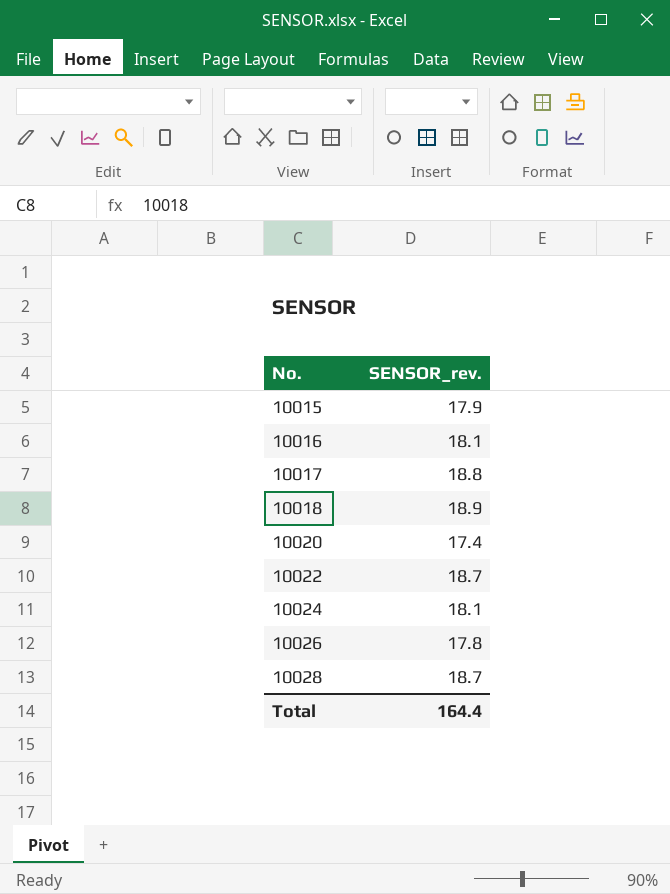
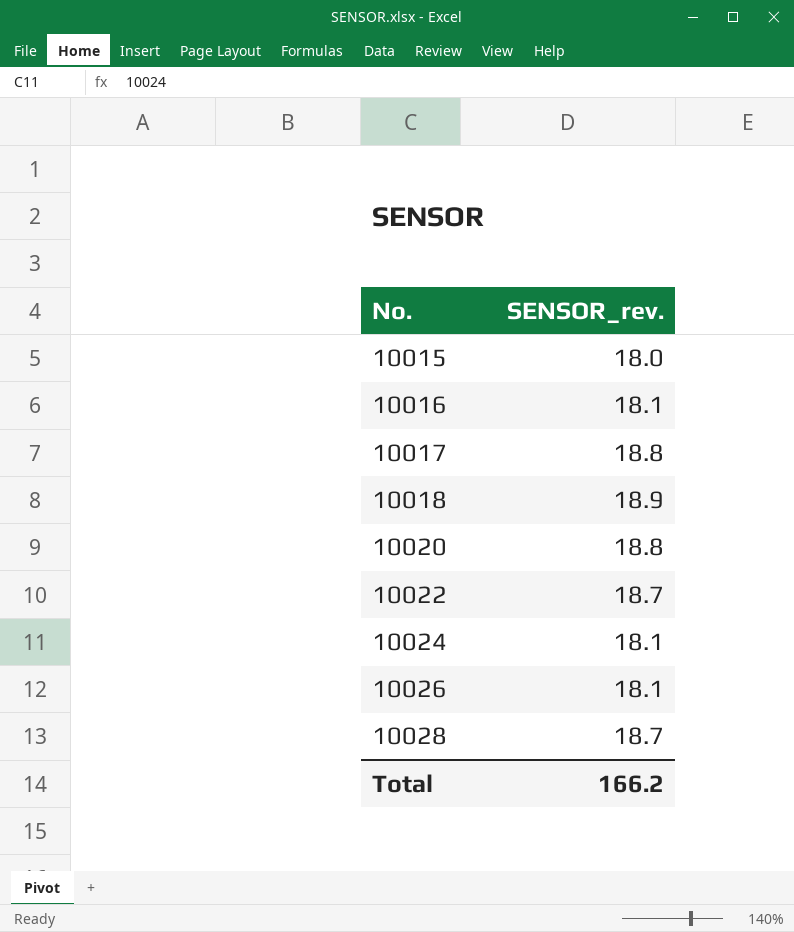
10015 | SENSOR_rev.: 17.9 -> 18.0
10020 | SENSOR_rev.: 17.4 -> 18.8
10026 | SENSOR_rev.: 17.8 -> 18.1
Total | SENSOR_rev.: 164.4 -> 166.2

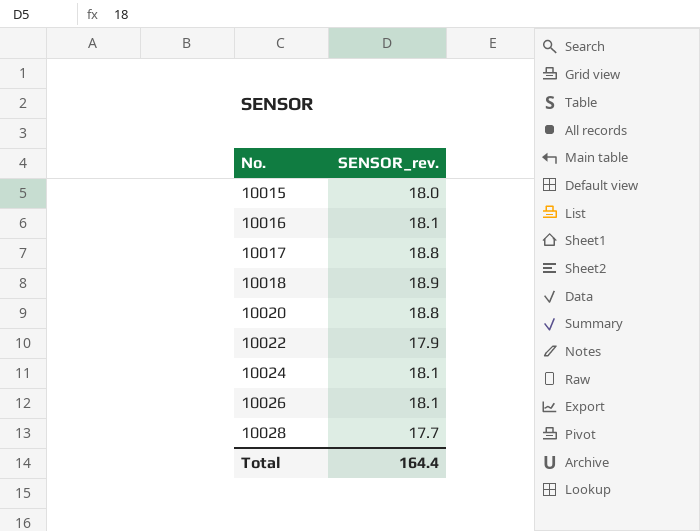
10022 | SENSOR_rev.: 18.7 -> 17.9
10028 | SENSOR_rev.: 18.7 -> 17.7
Total | SENSOR_rev.: 166.2 -> 164.4

